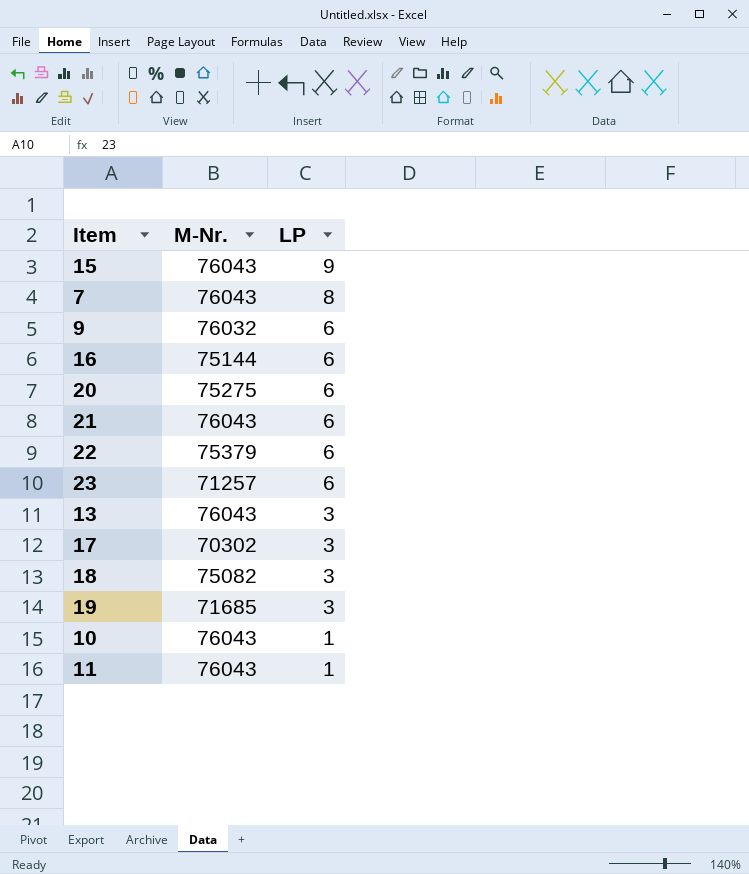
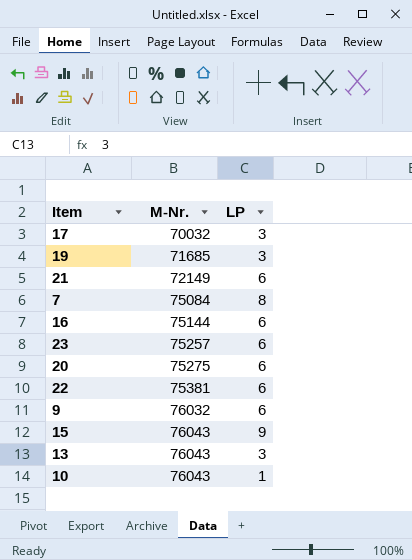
row order: LP descending -> M-Nr. ascending
row 18: 75082 | 3 -> none
row 11: 76043 | 1 -> none
17 | M-Nr.: 70302 -> 70032
21 | M-Nr.: 76043 -> 72149
7 | M-Nr.: 76043 -> 75084
23 | M-Nr.: 71257 -> 75257
22 | M-Nr.: 75379 -> 75381

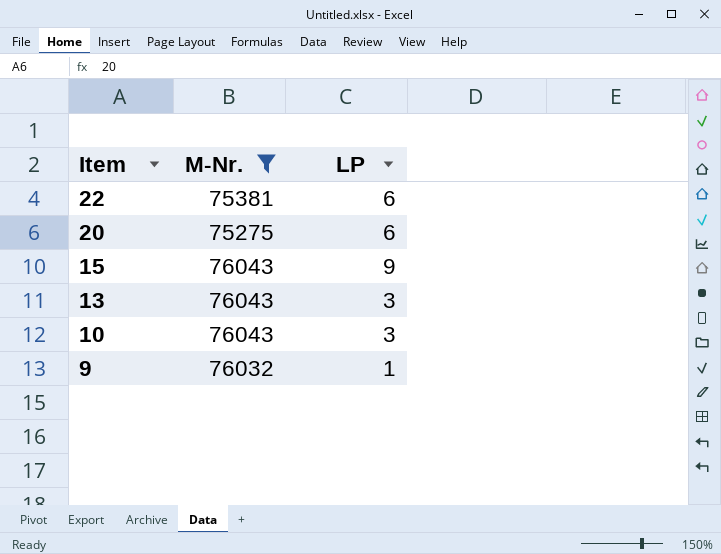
filter: none -> M-Nr. >= 75275
row order: M-Nr. ascending -> Item descending
10 | LP: 1 -> 3
9 | LP: 6 -> 1

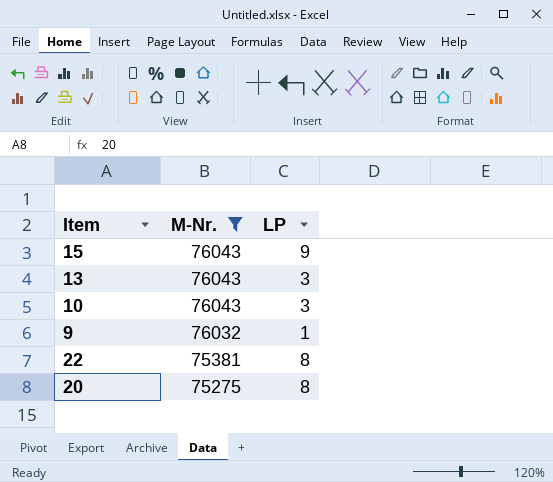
row order: Item descending -> M-Nr. descending
22 | LP: 6 -> 8
20 | LP: 6 -> 8

